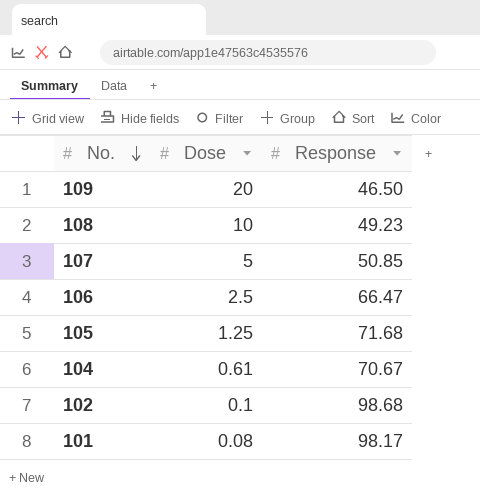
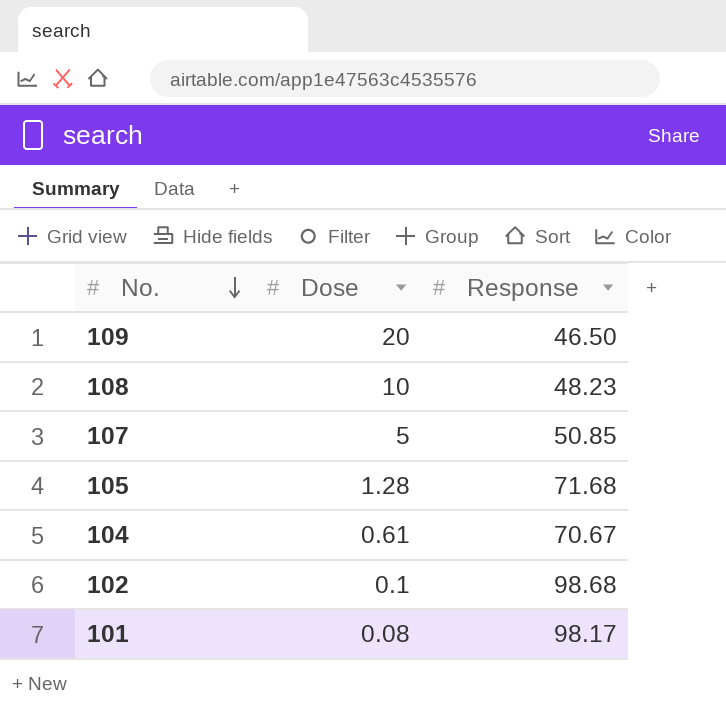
row 106: 2.5 | 66.47 -> none
108 | Response: 49.23 -> 48.23
105 | Dose: 1.25 -> 1.28

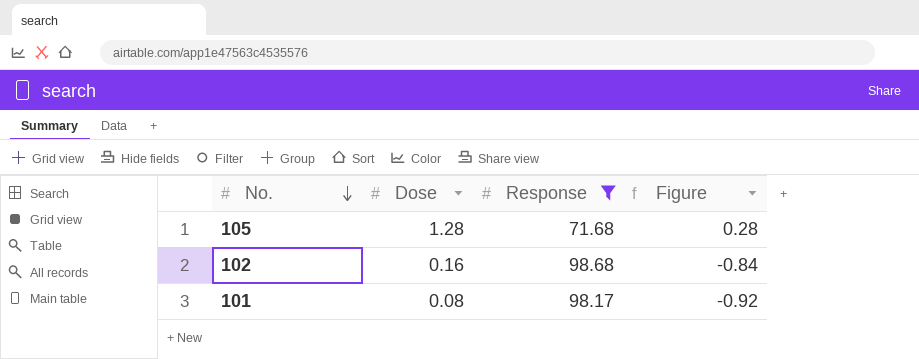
filter: none -> Response >= 71.68
column Figure | formula: none -> [Dose] - 1
102 | Dose: 0.1 -> 0.16

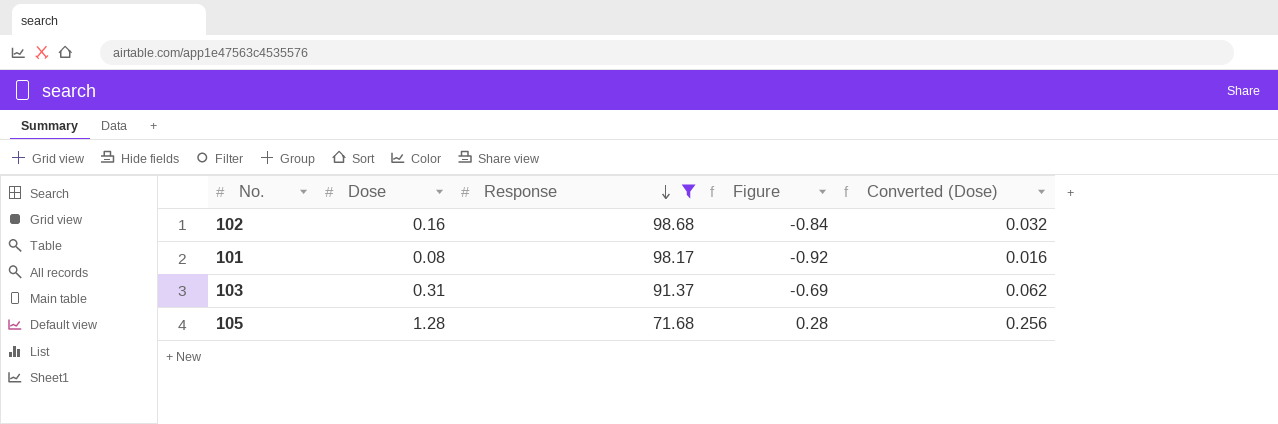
row order: No. descending -> Response descending
column Converted (Dose) | formula: none -> [Dose] * 0.2
row 103: none -> 0.31 | 91.37 | -0.69 | 0.062

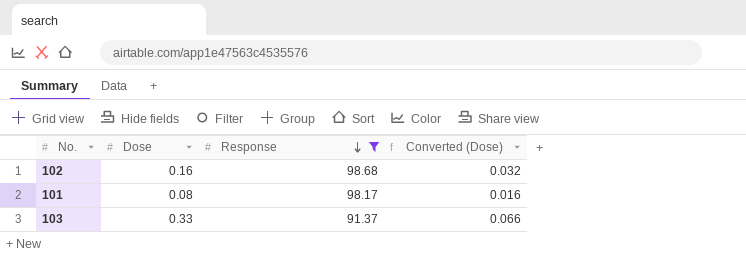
column Figure | formula: [Dose] - 1 -> none
row 105: 1.28 | 71.68 | 0.28 | 0.256 -> none
103 | Dose: 0.31 -> 0.33
103 | Converted (Dose): 0.062 -> 0.066

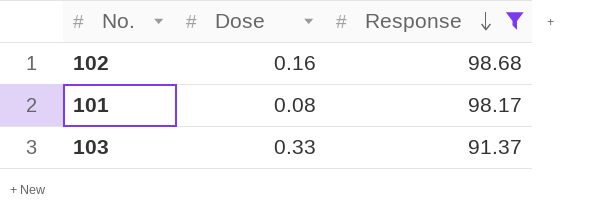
column Converted (Dose) | formula: [Dose] * 0.2 -> none

